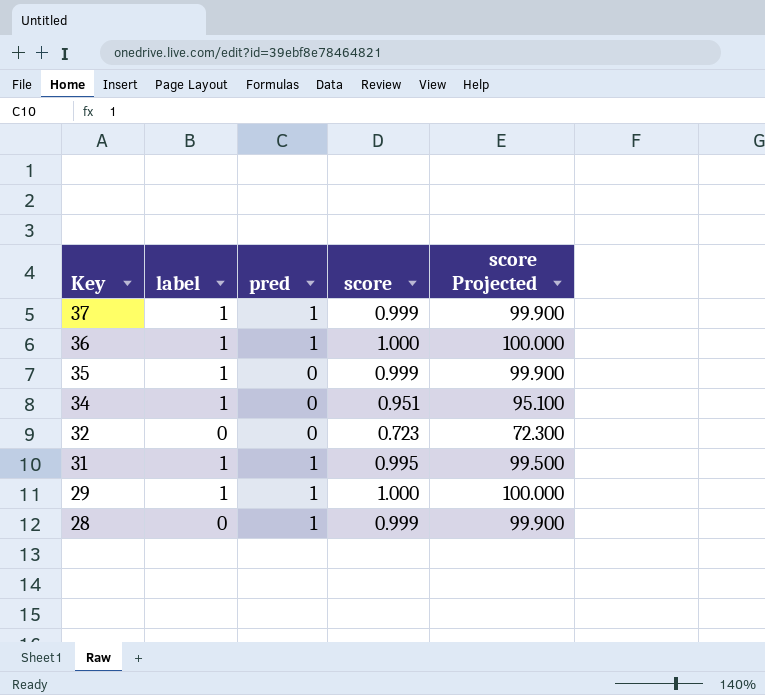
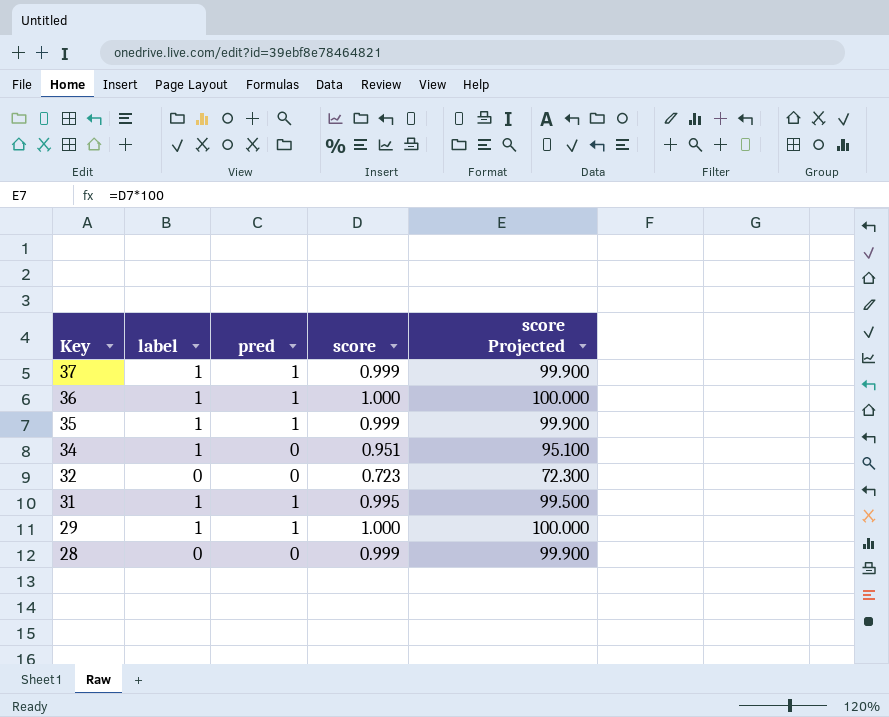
35 | pred: 0 -> 1
28 | pred: 1 -> 0

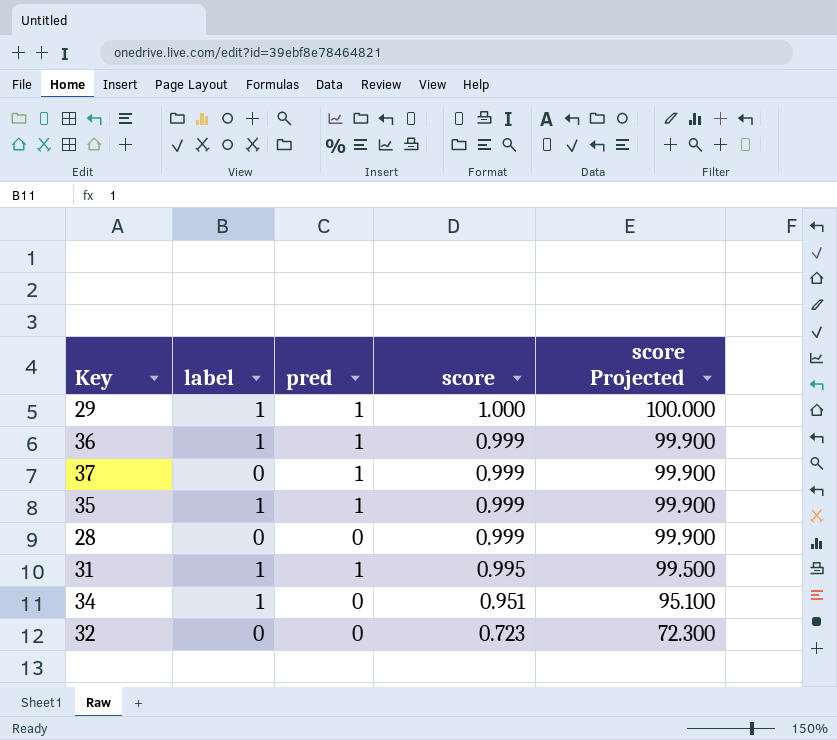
row order: Key descending -> score descending
36 | score: 1.000 -> 0.999
36 | score Projected: 100.000 -> 99.900
37 | label: 1 -> 0

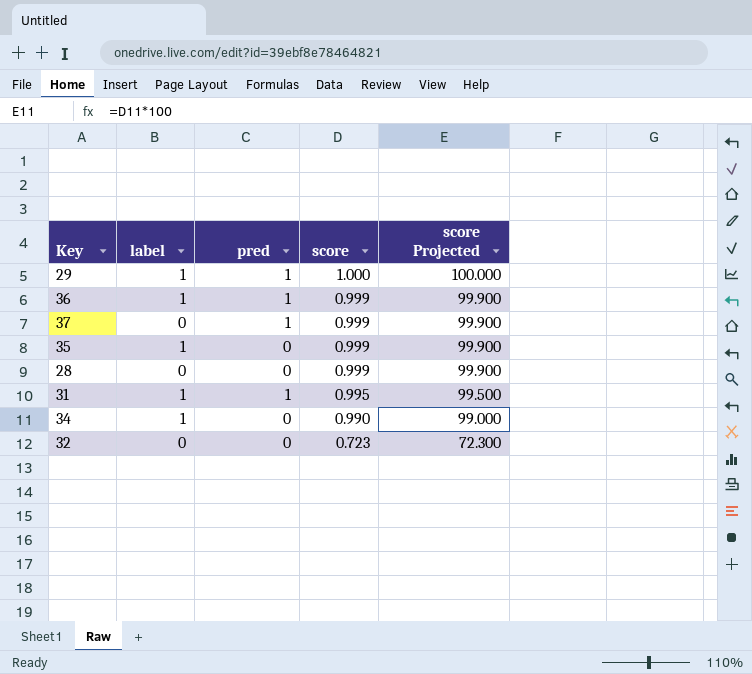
35 | pred: 1 -> 0
34 | score: 0.951 -> 0.990
34 | score Projected: 95.100 -> 99.000

